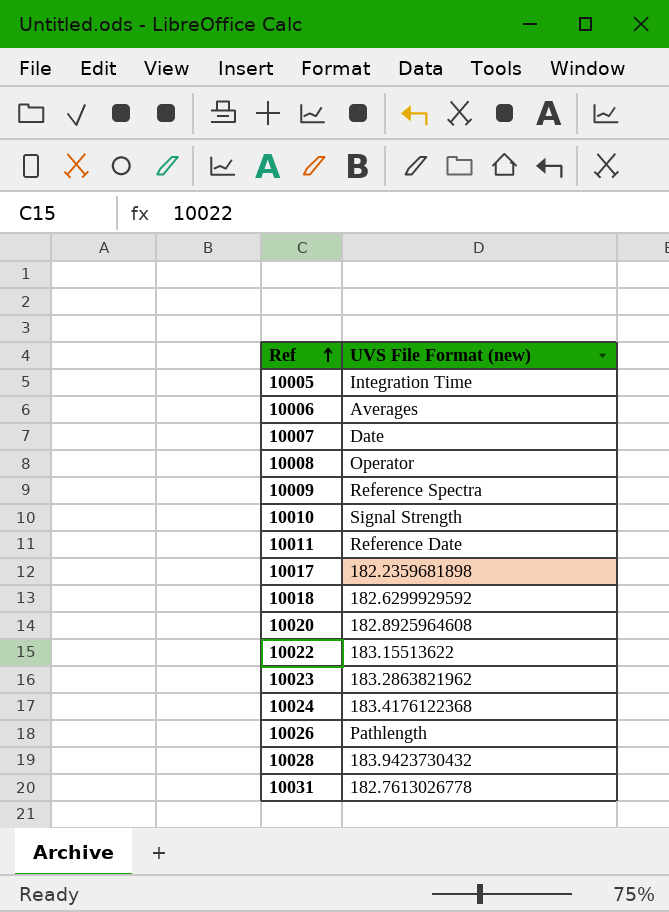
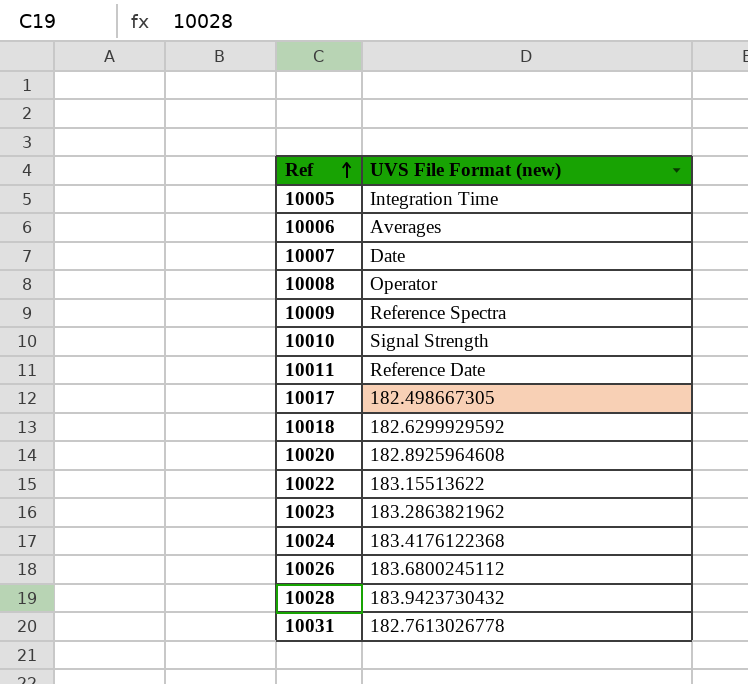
10017 | UVS File Format (new): 182.2359681898 -> 182.498667305
10026 | UVS File Format (new): Pathlength -> 183.6800245112

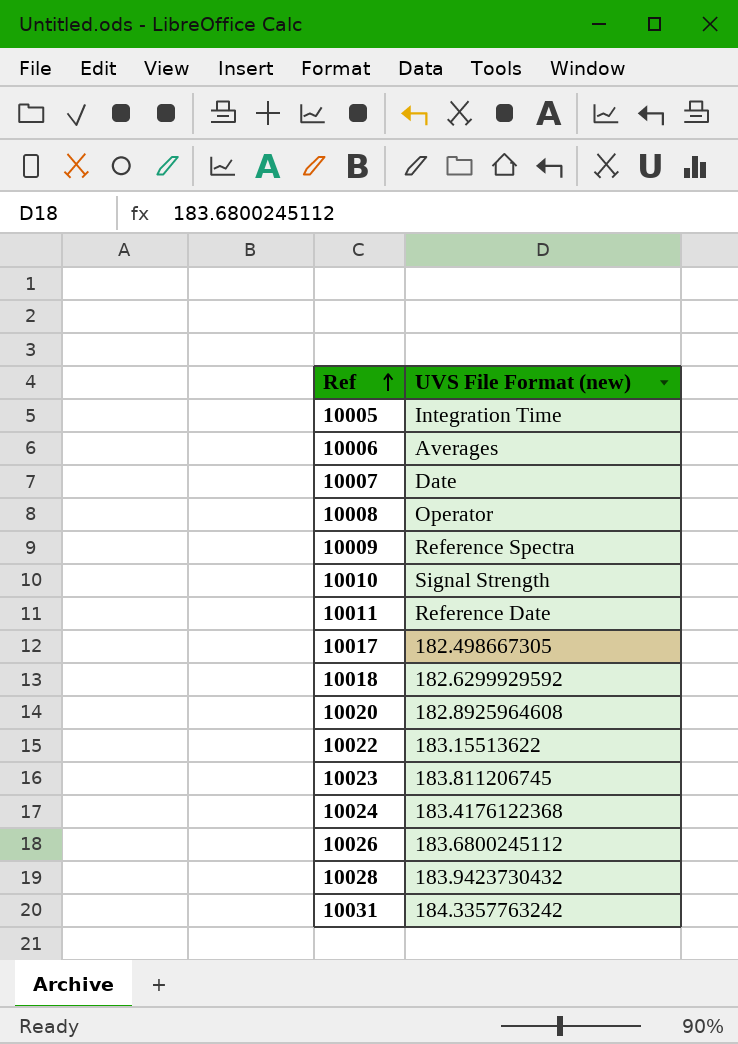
10023 | UVS File Format (new): 183.2863821962 -> 183.811206745
10031 | UVS File Format (new): 182.7613026778 -> 184.3357763242

